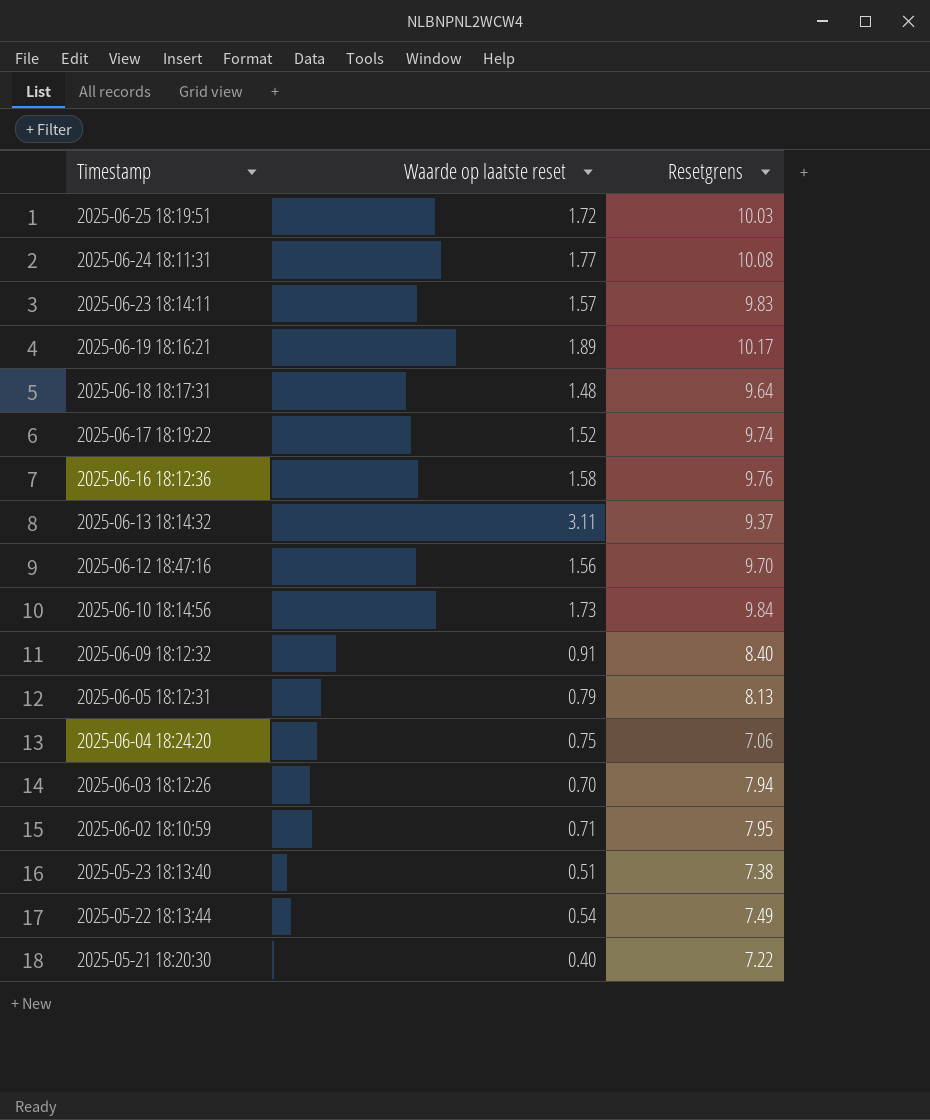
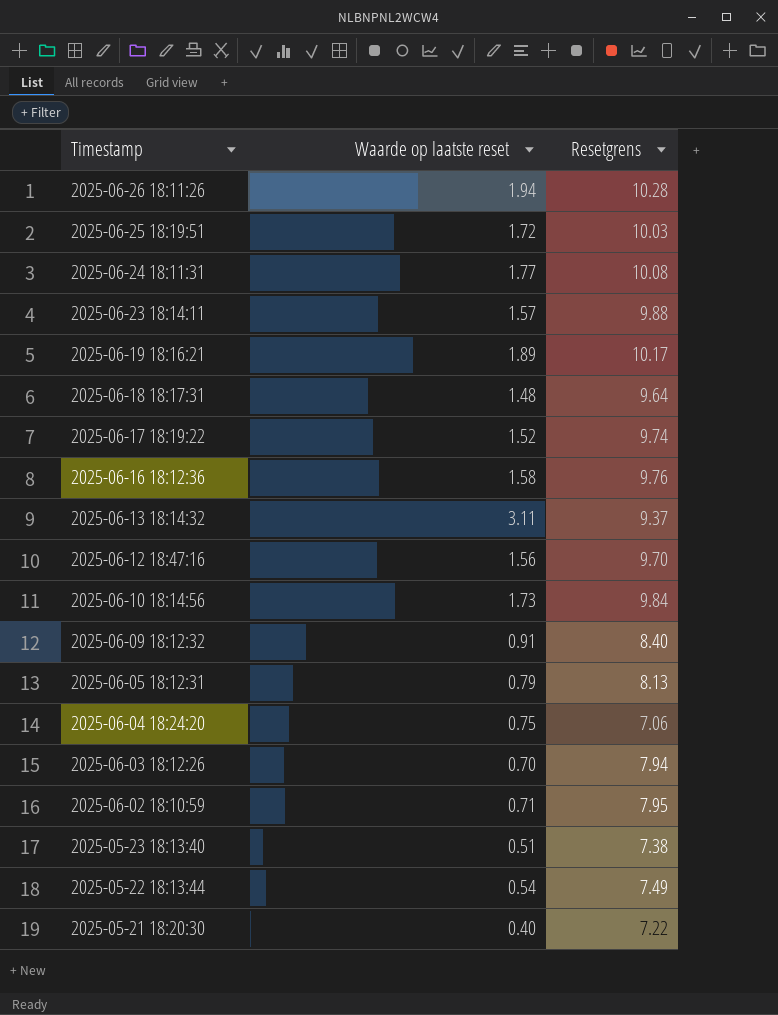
row 2025-06-26 18:11:26: none -> 1.94 | 10.28
2025-06-23 18:14:11 | Resetgrens: 9.83 -> 9.88

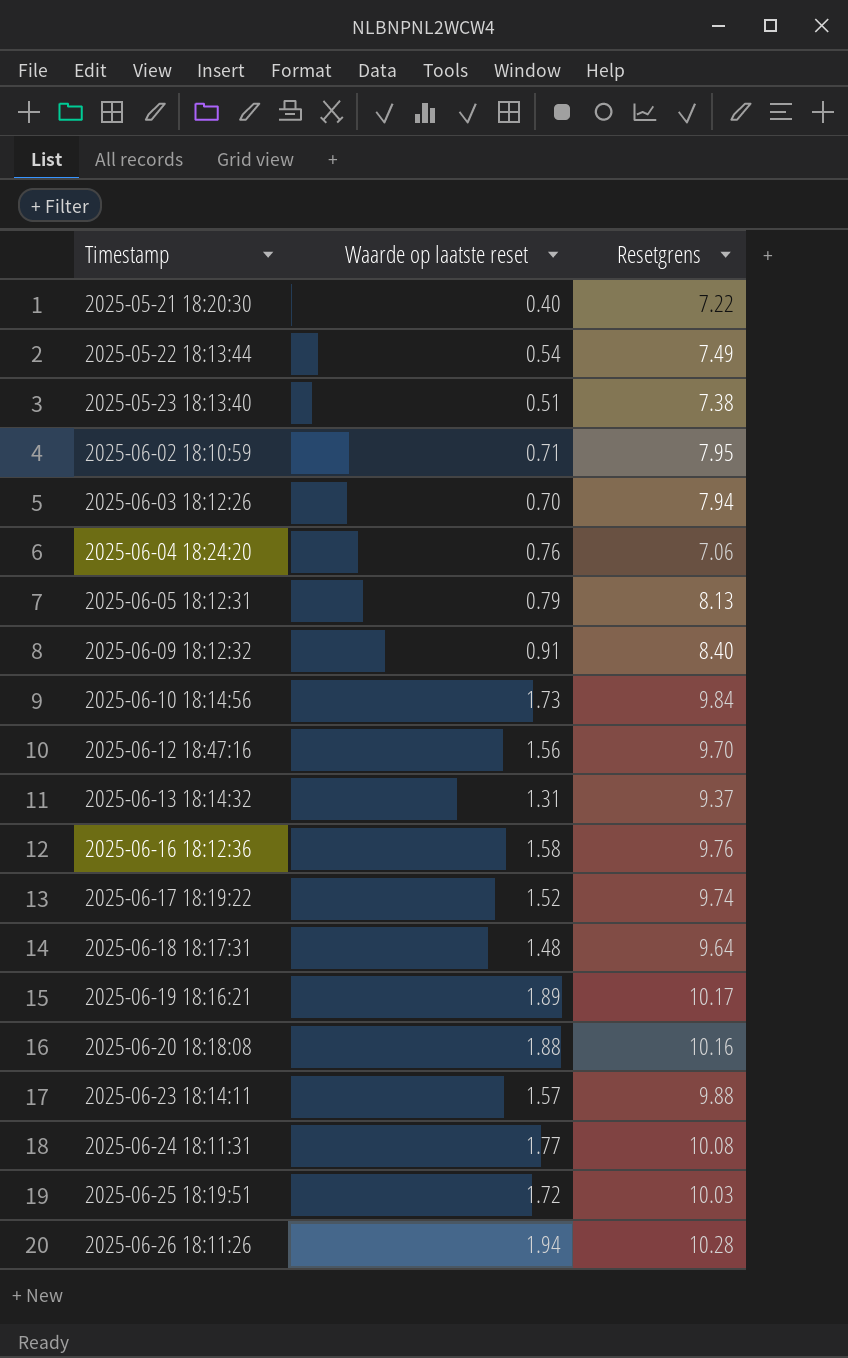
row order: Timestamp descending -> Timestamp ascending
2025-06-04 18:24:20 | Waarde op laatste reset: 0.75 -> 0.76
2025-06-13 18:14:32 | Waarde op laatste reset: 3.11 -> 1.31
row 2025-06-20 18:18:08: none -> 1.88 | 10.16

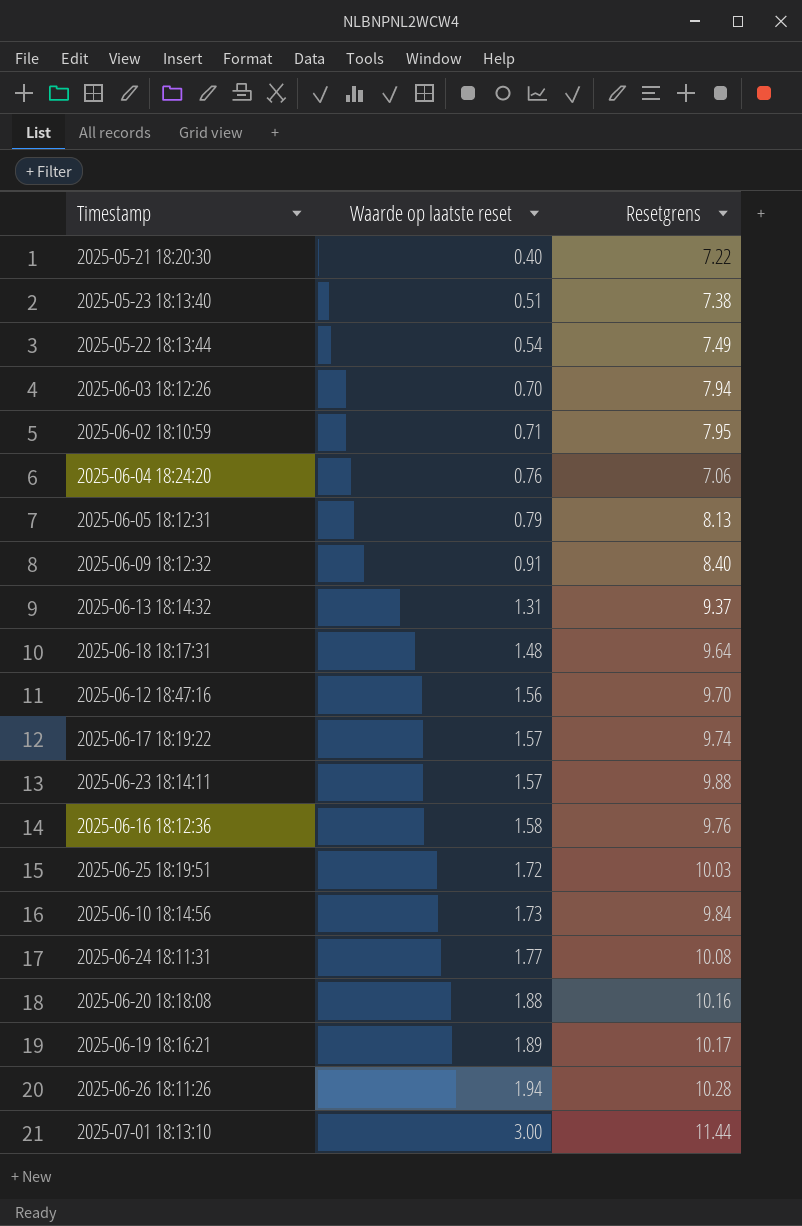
row order: Timestamp ascending -> Waarde op laatste reset ascending
2025-06-17 18:19:22 | Waarde op laatste reset: 1.52 -> 1.57
row 2025-07-01 18:13:10: none -> 3.00 | 11.44

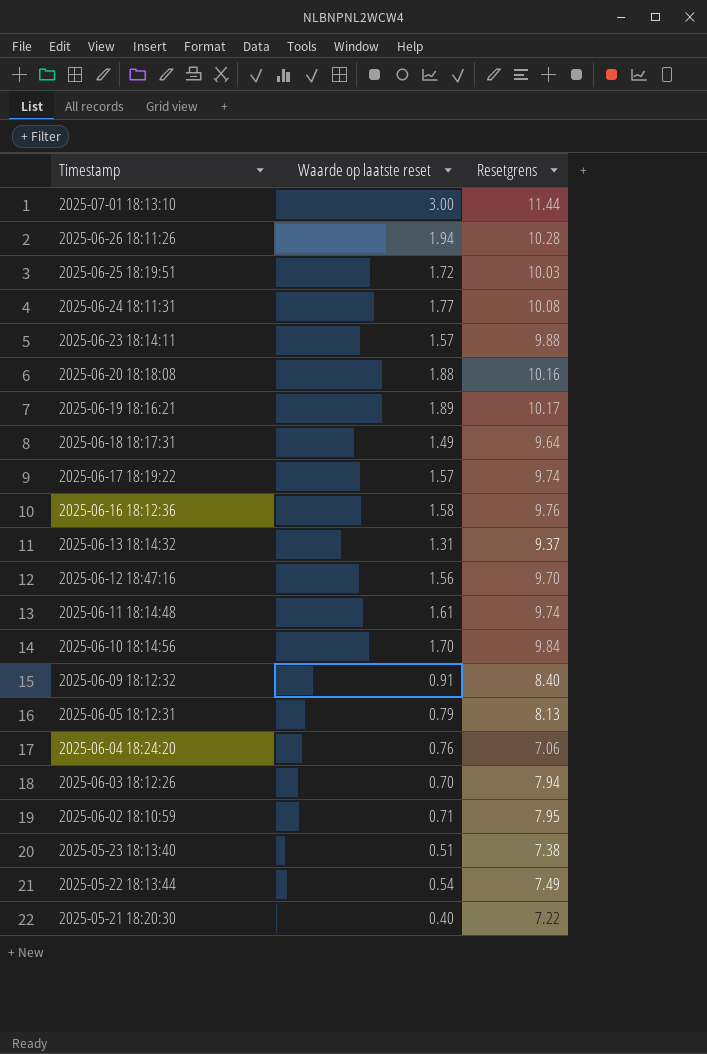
row order: Waarde op laatste reset ascending -> Timestamp descending
2025-06-18 18:17:31 | Waarde op laatste reset: 1.48 -> 1.49
row 2025-06-11 18:14:48: none -> 1.61 | 9.74
2025-06-10 18:14:56 | Waarde op laatste reset: 1.73 -> 1.70

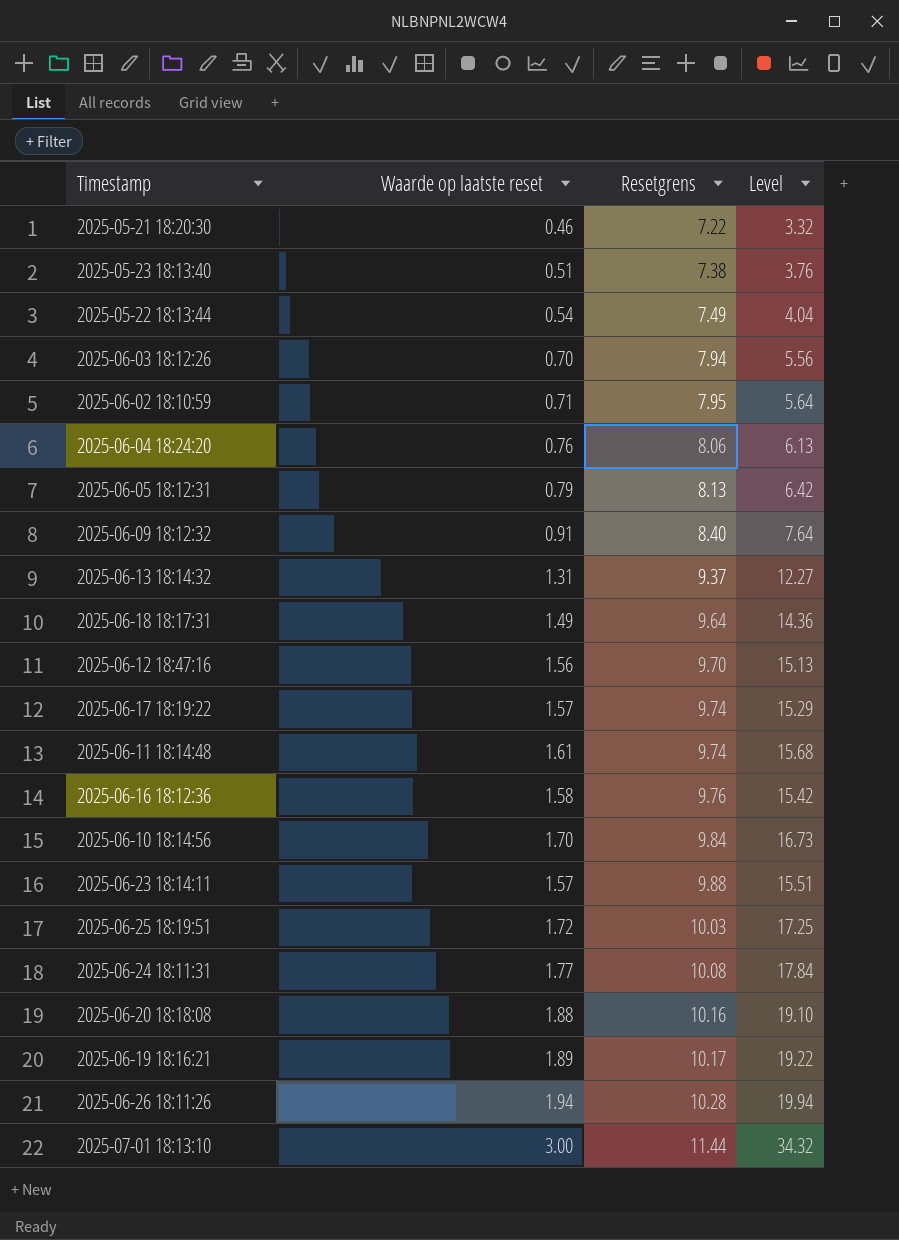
row order: Timestamp descending -> Resetgrens ascending
column Level | formula: none -> [Waarde op laatste reset] * [Resetgrens]
2025-05-21 18:20:30 | Waarde op laatste reset: 0.40 -> 0.46
2025-06-04 18:24:20 | Resetgrens: 7.06 -> 8.06

